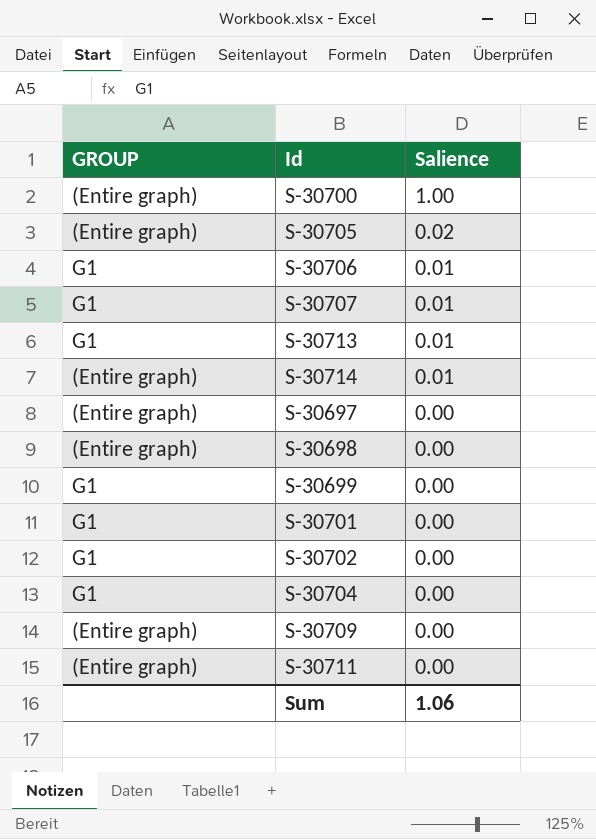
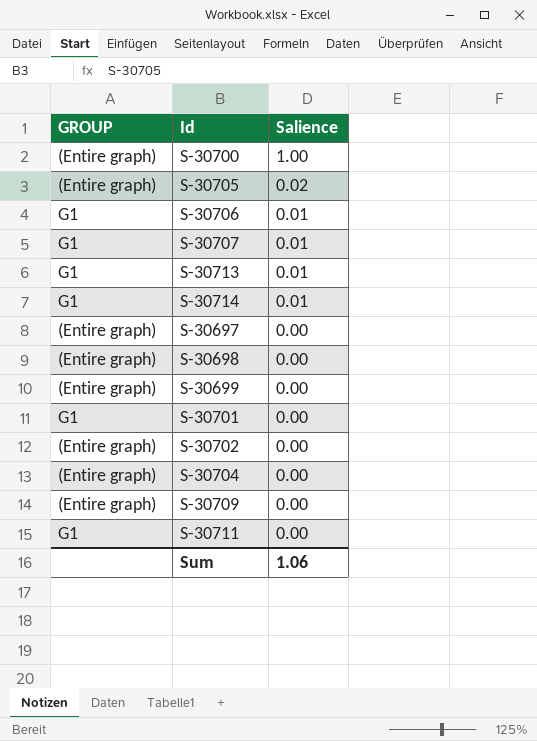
S-30714 | GROUP: (Entire graph) -> G1
S-30699 | GROUP: G1 -> (Entire graph)
S-30702 | GROUP: G1 -> (Entire graph)
S-30704 | GROUP: G1 -> (Entire graph)
S-30711 | GROUP: (Entire graph) -> G1

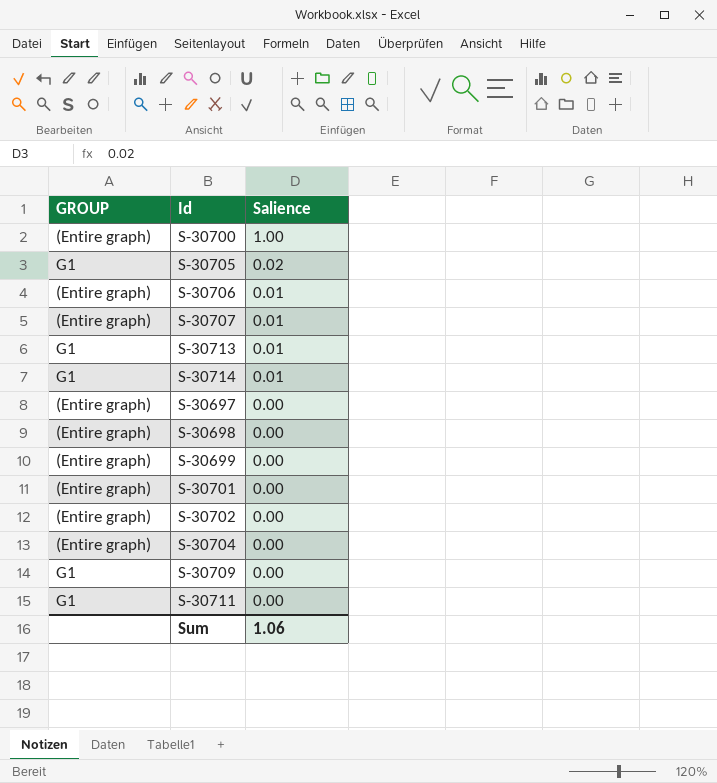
S-30705 | GROUP: (Entire graph) -> G1
S-30706 | GROUP: G1 -> (Entire graph)
S-30707 | GROUP: G1 -> (Entire graph)
S-30701 | GROUP: G1 -> (Entire graph)
S-30709 | GROUP: (Entire graph) -> G1

